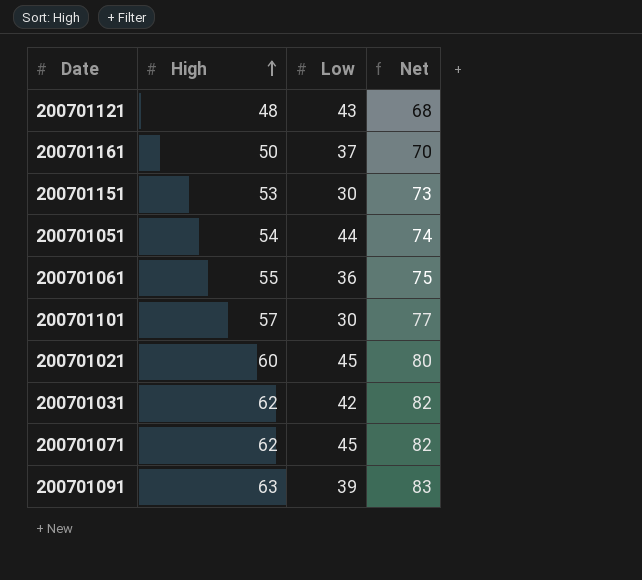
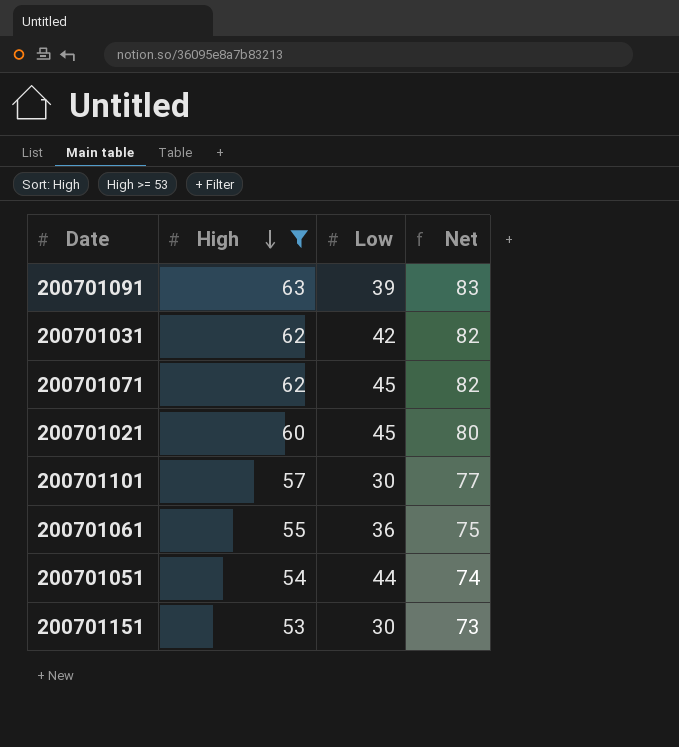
filter: none -> High >= 53
row order: High ascending -> High descending

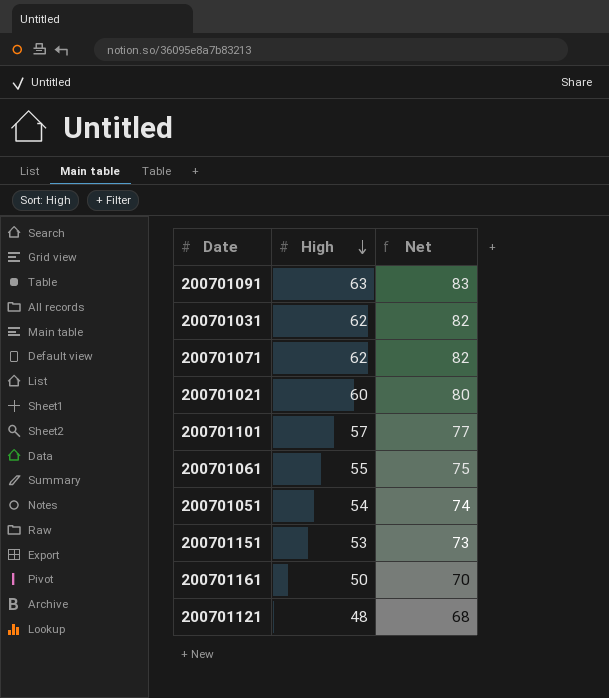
filter: High >= 53 -> none
column Low | position: 3 -> none

